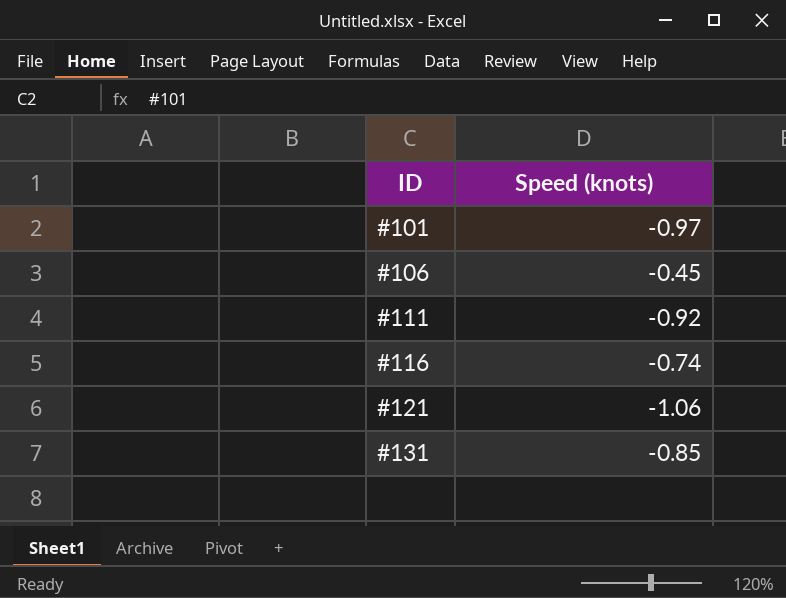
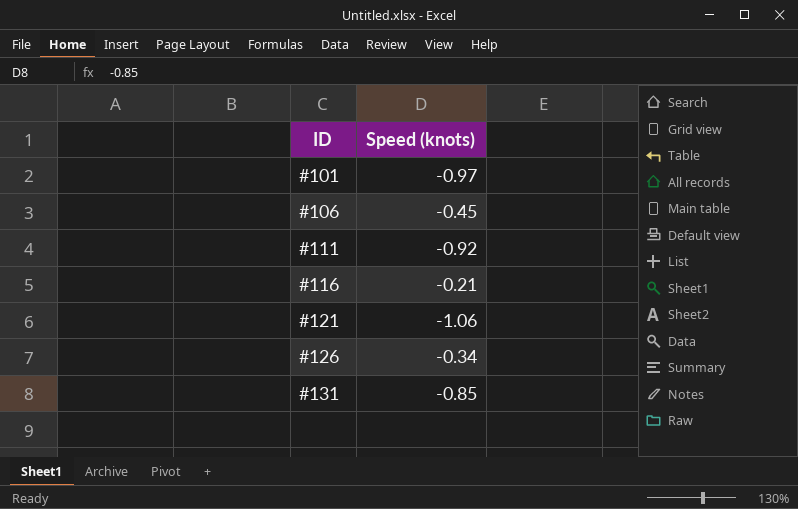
#116 | Speed (knots): -0.74 -> -0.21
row #126: none -> -0.34

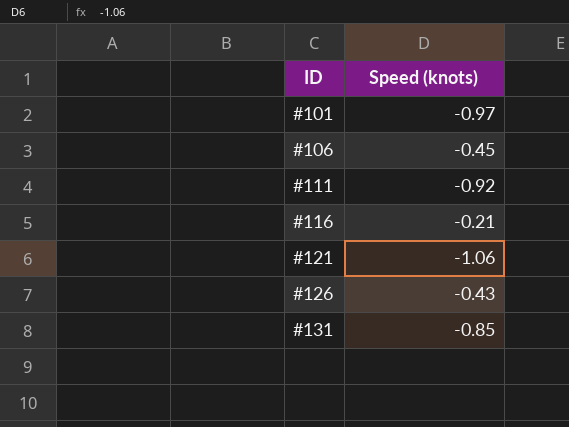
#126 | Speed (knots): -0.34 -> -0.43

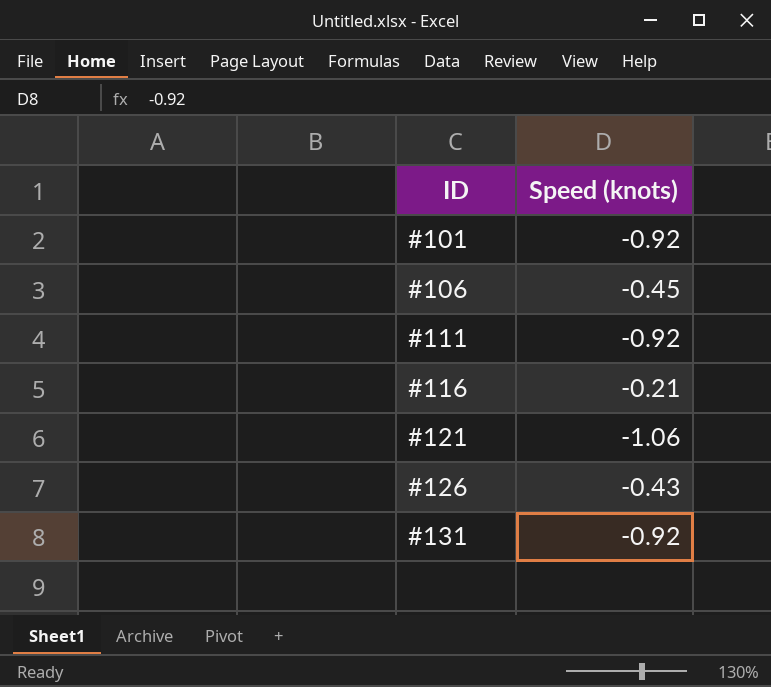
#101 | Speed (knots): -0.97 -> -0.92
#131 | Speed (knots): -0.85 -> -0.92

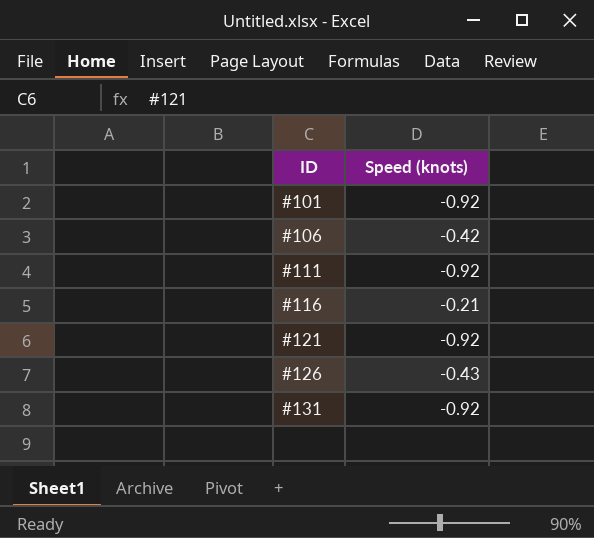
#106 | Speed (knots): -0.45 -> -0.42
#121 | Speed (knots): -1.06 -> -0.92

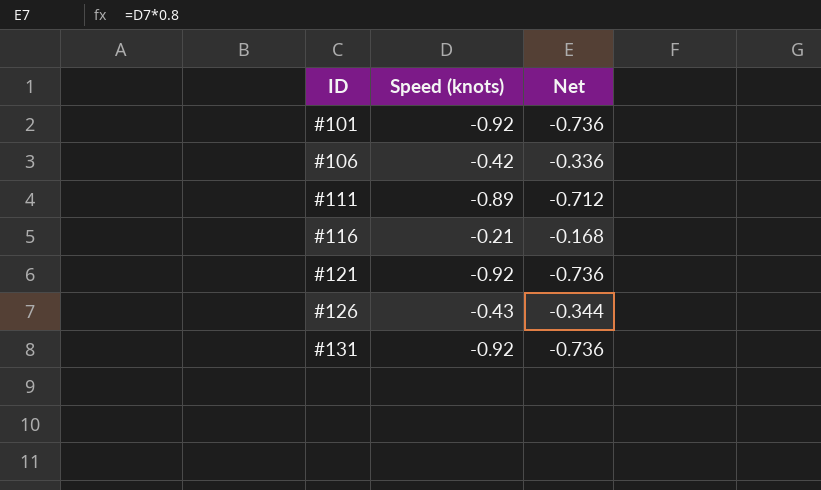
column Net | formula: none -> [Speed (knots)] * 0.8
#111 | Speed (knots): -0.92 -> -0.89

